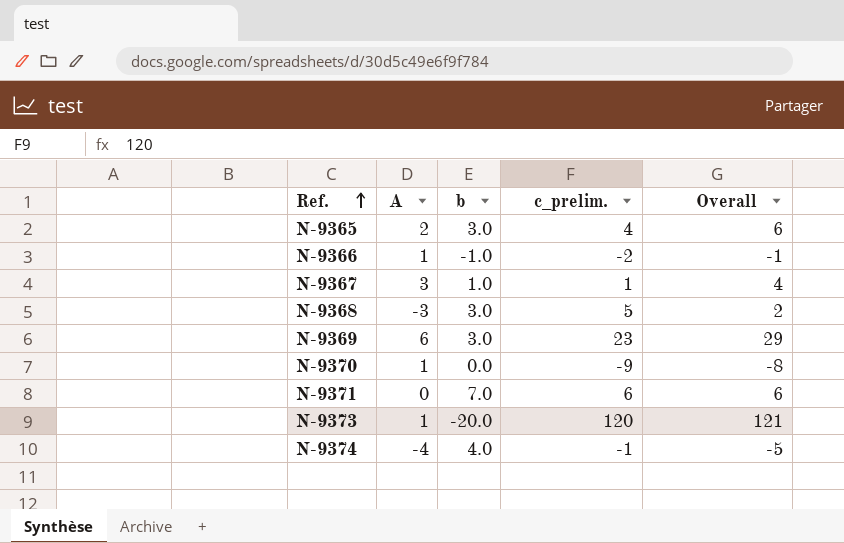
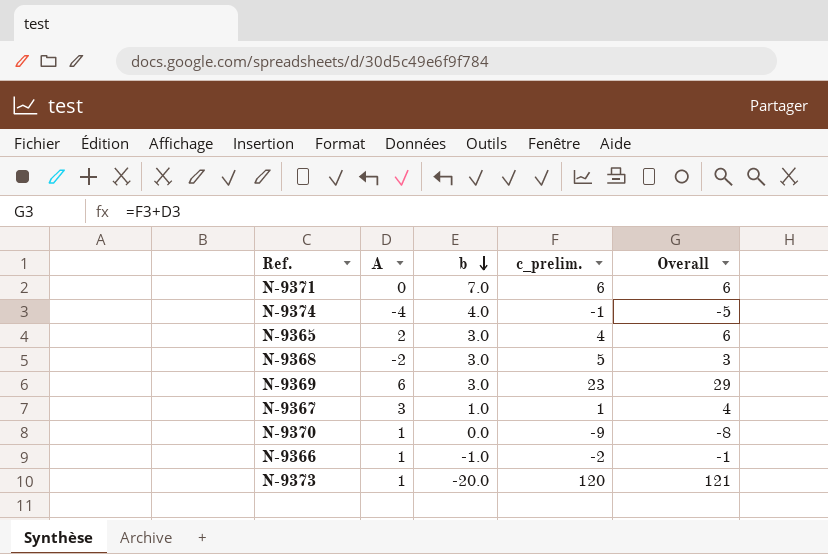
row order: Ref. ascending -> b descending
N-9368 | A: -3 -> -2
N-9368 | Overall: 2 -> 3

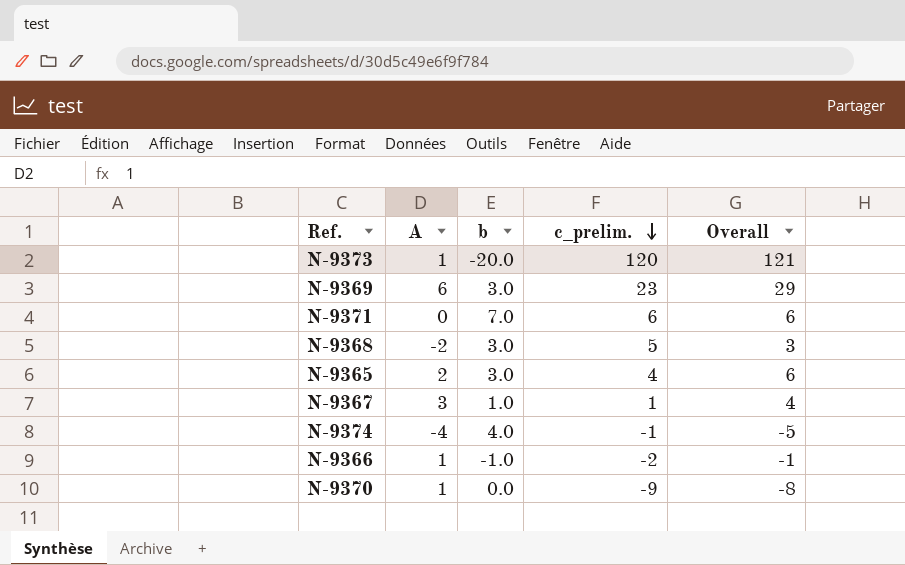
row order: b descending -> c_prelim. descending

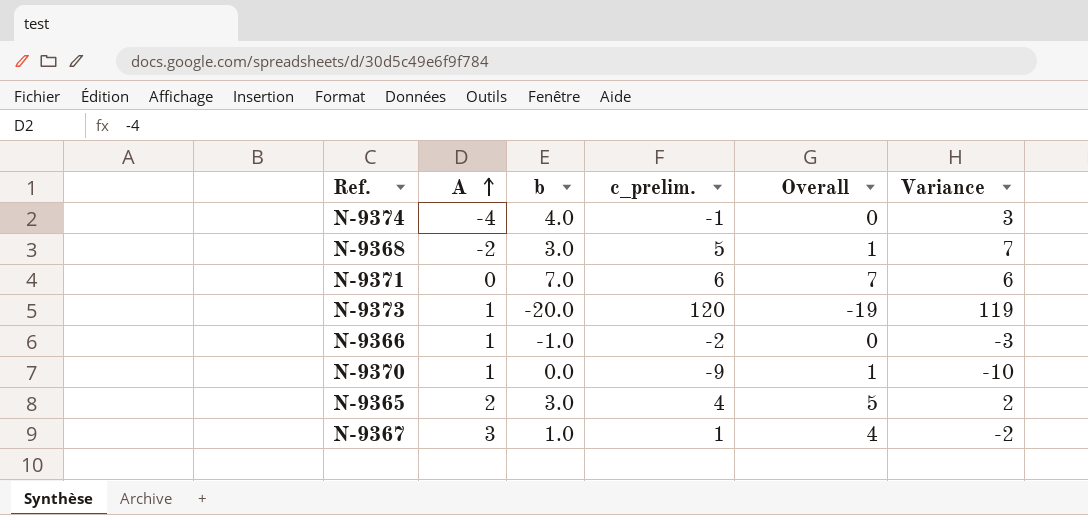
row order: c_prelim. descending -> A ascending
column Overall | formula: [A] + [c_prelim.] -> [A] + [b]
column Variance | formula: none -> [c_prelim.] - [A]
row N-9369: 6 | 3.0 | 23 | 29 -> none

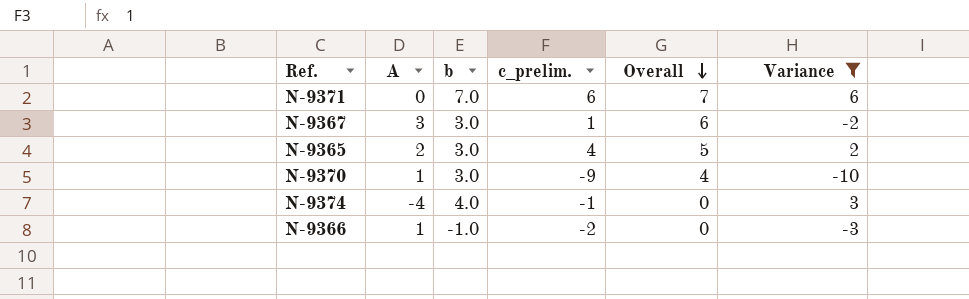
filter: none -> Variance <= 6
row order: A ascending -> Overall descending
N-9367 | b: 1.0 -> 3.0
N-9367 | Overall: 4 -> 6
N-9370 | b: 0.0 -> 3.0
N-9370 | Overall: 1 -> 4

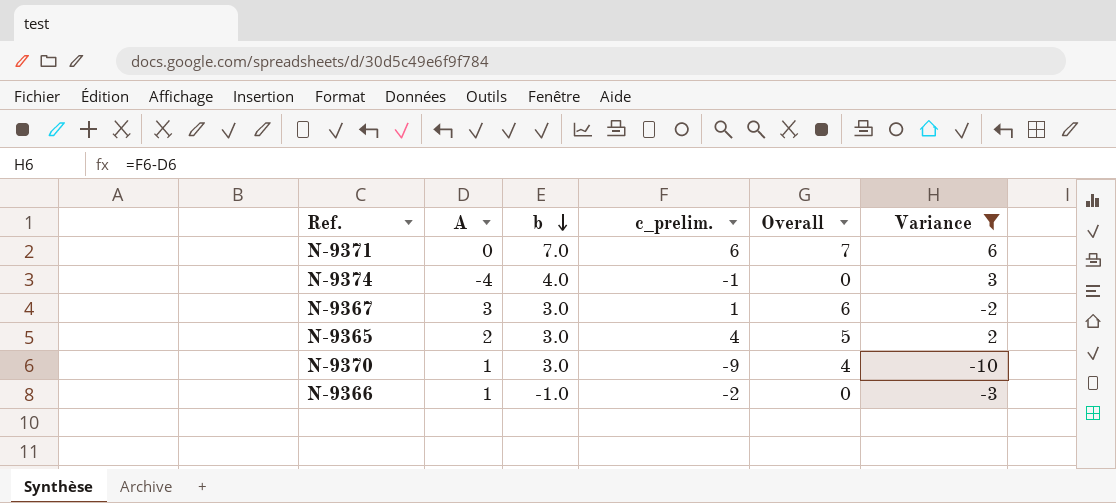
row order: Overall descending -> b descending

